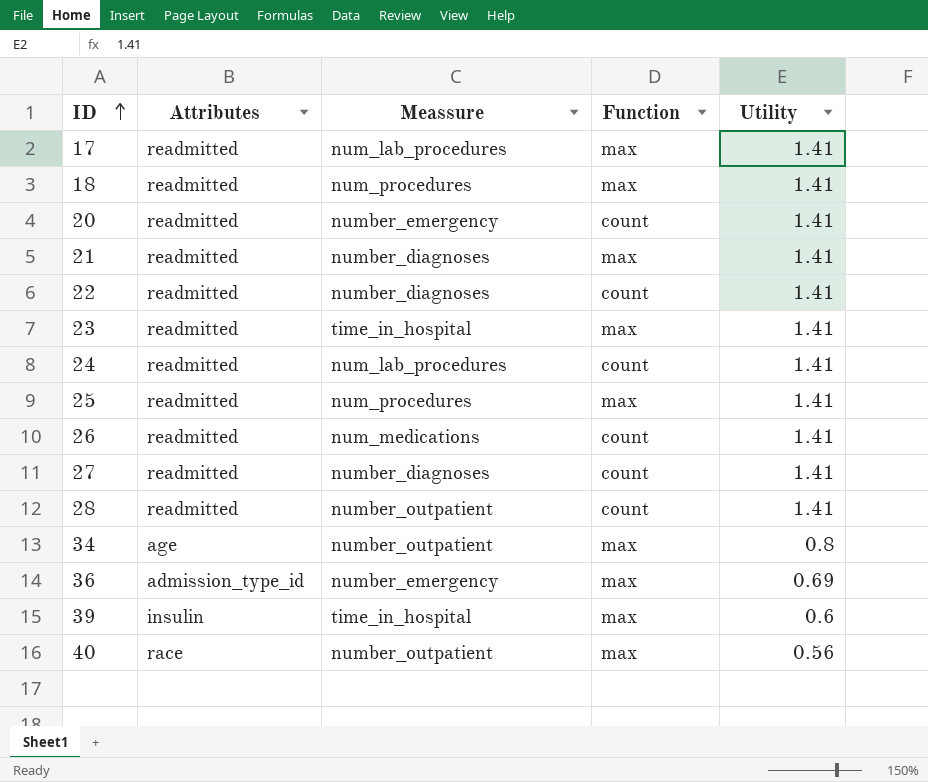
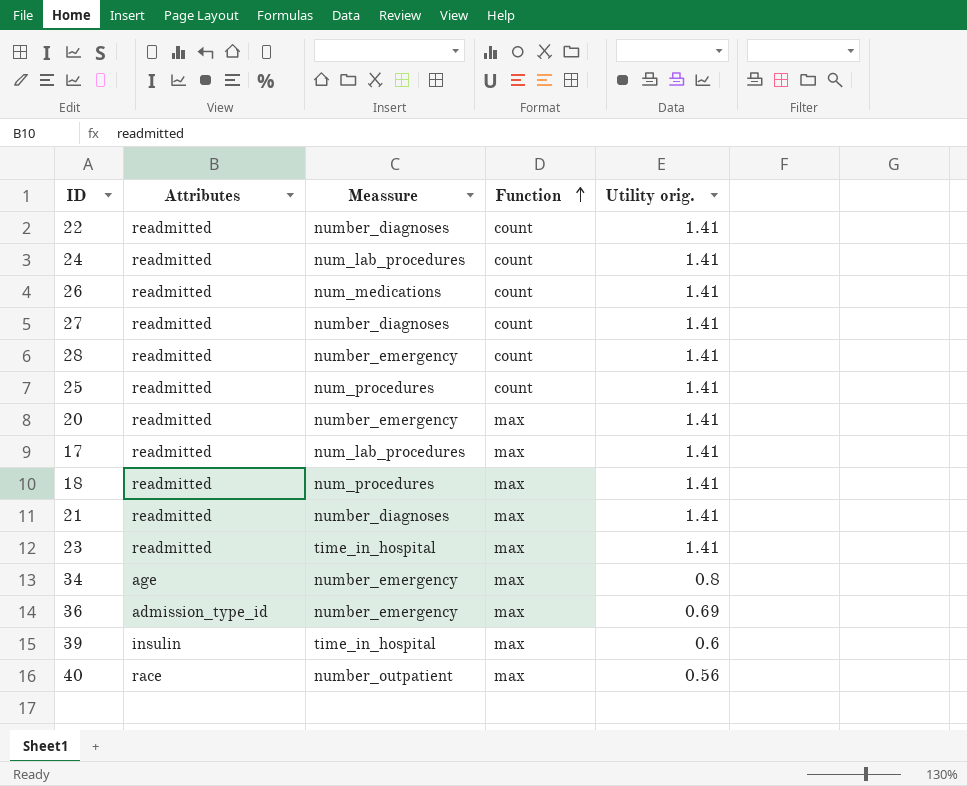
row order: ID ascending -> Function ascending
column name: Utility -> Utility orig.
28 | Meassure: number_outpatient -> number_emergency
25 | Function: max -> count
20 | Function: count -> max
34 | Meassure: number_outpatient -> number_emergency

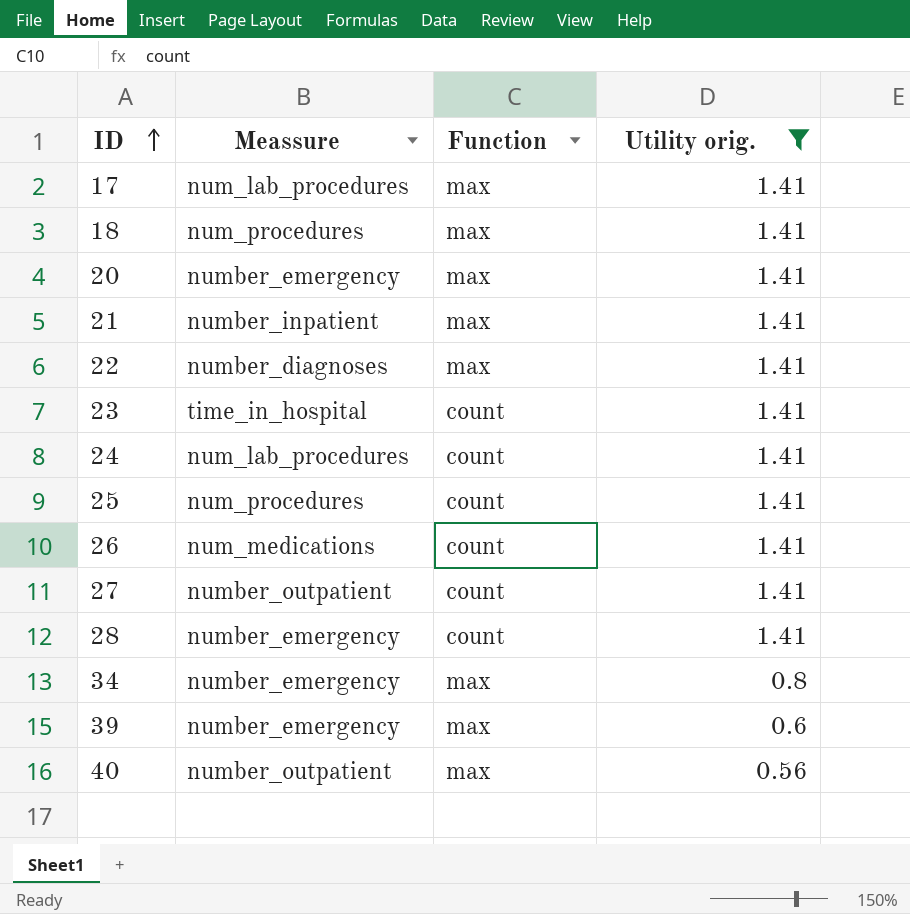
filter: none -> Utility orig. != 0.69
row order: Function ascending -> ID ascending
column Attributes | position: 2 -> none
21 | Meassure: number_diagnoses -> number_inpatient
22 | Function: count -> max
23 | Function: max -> count
27 | Meassure: number_diagnoses -> number_outpatient
39 | Meassure: time_in_hospital -> number_emergency

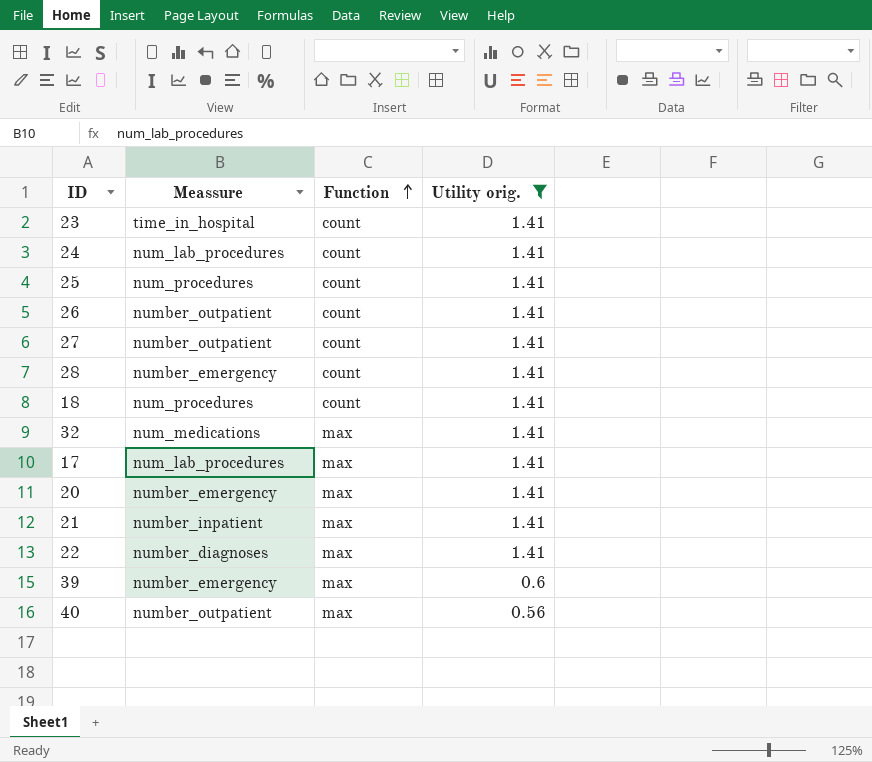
row order: ID ascending -> Function ascending
row 34: number_emergency | max | 0.8 -> none
26 | Meassure: num_medications -> number_outpatient
18 | Function: max -> count
row 32: none -> num_medications | max | 1.41

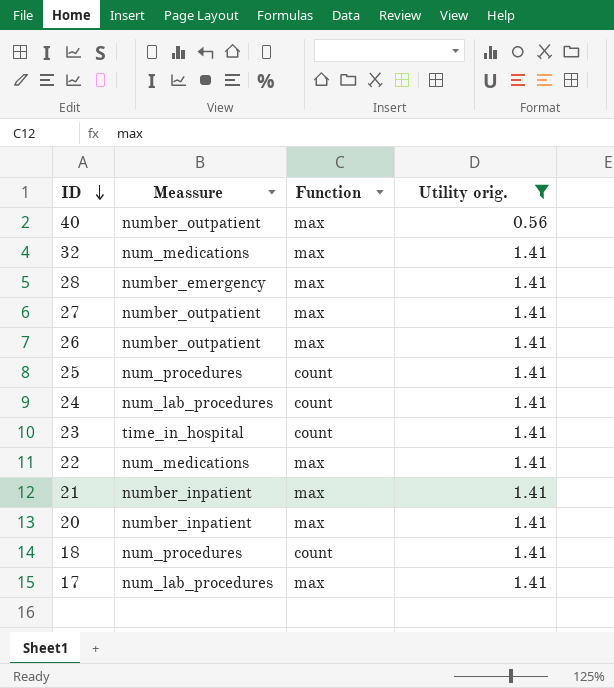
row order: Function ascending -> ID descending
row 39: number_emergency | max | 0.6 -> none
28 | Function: count -> max
27 | Function: count -> max
26 | Function: count -> max
22 | Meassure: number_diagnoses -> num_medications
20 | Meassure: number_emergency -> number_inpatient

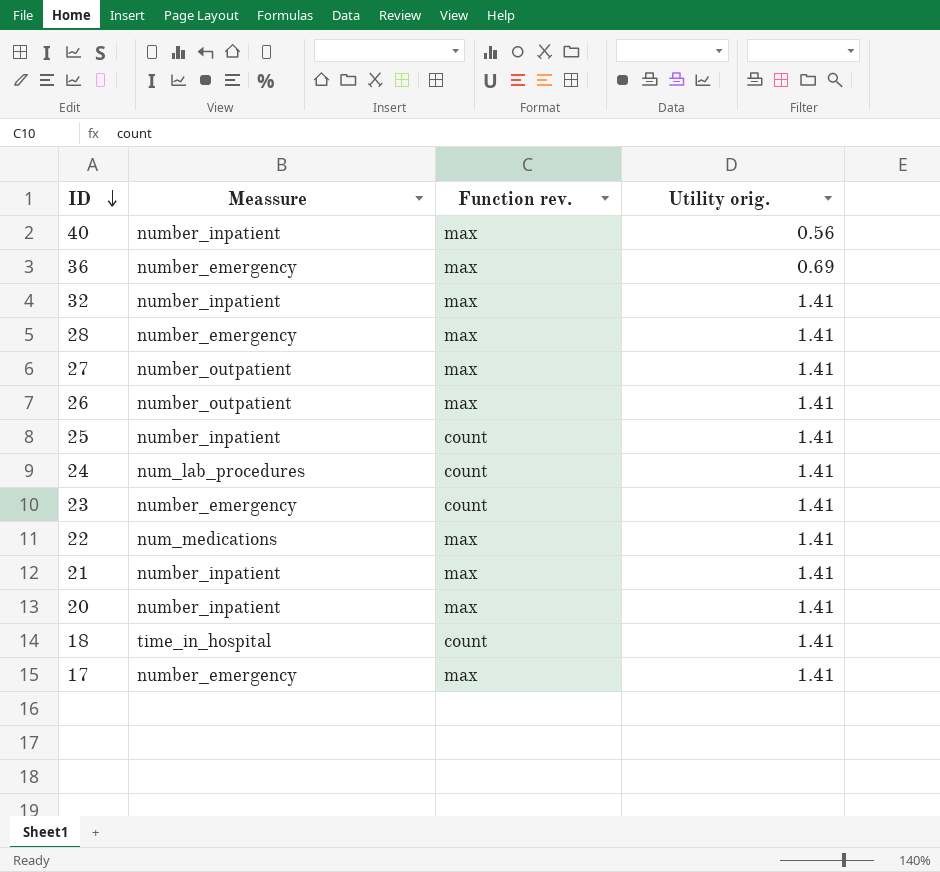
filter: Utility orig. != 0.69 -> none
column name: Function -> Function rev.
40 | Meassure: number_outpatient -> number_inpatient
32 | Meassure: num_medications -> number_inpatient
25 | Meassure: num_procedures -> number_inpatient
23 | Meassure: time_in_hospital -> number_emergency
18 | Meassure: num_procedures -> time_in_hospital
17 | Meassure: num_lab_procedures -> number_emergency

